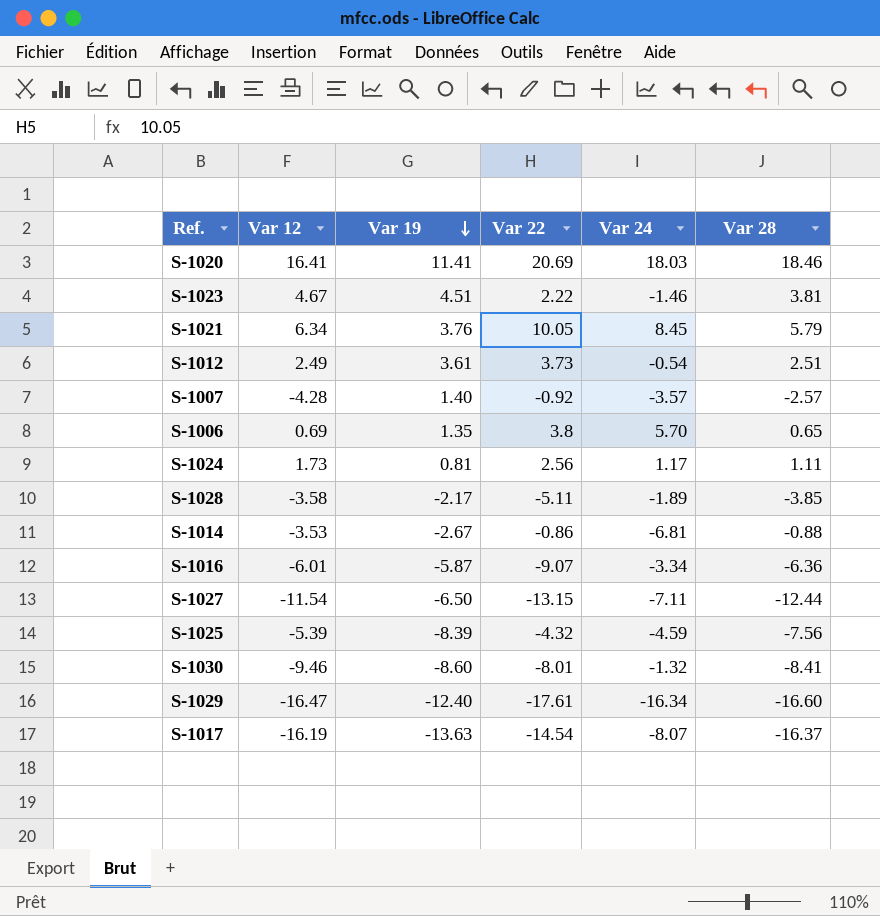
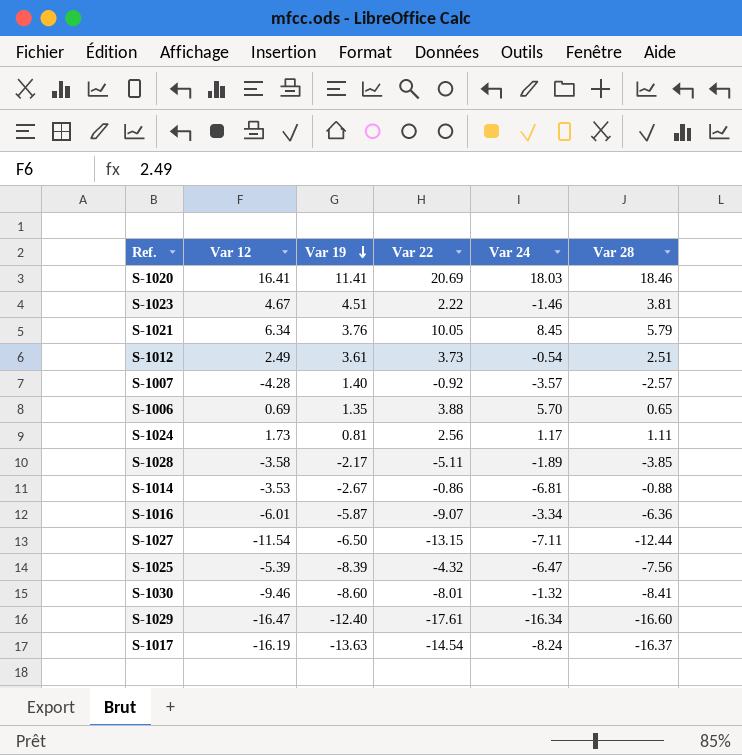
S-1006 | Var 22: 3.8 -> 3.88
S-1025 | Var 24: -4.59 -> -6.47
S-1017 | Var 24: -8.07 -> -8.24

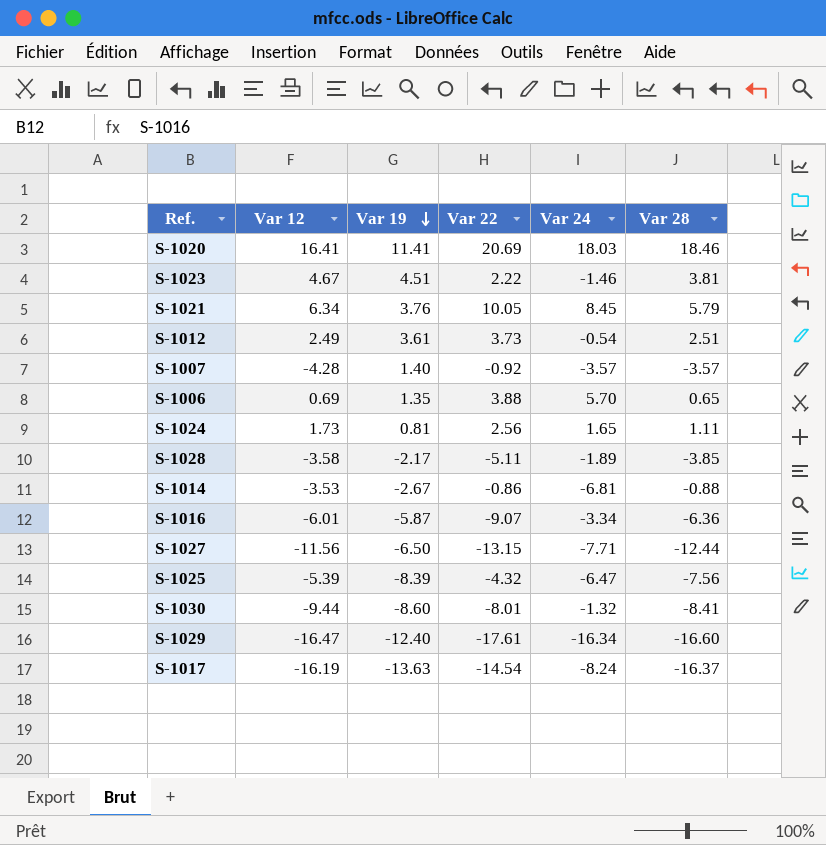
S-1007 | Var 28: -2.57 -> -3.57
S-1024 | Var 24: 1.17 -> 1.65
S-1027 | Var 12: -11.54 -> -11.56
S-1027 | Var 24: -7.11 -> -7.71
S-1030 | Var 12: -9.46 -> -9.44

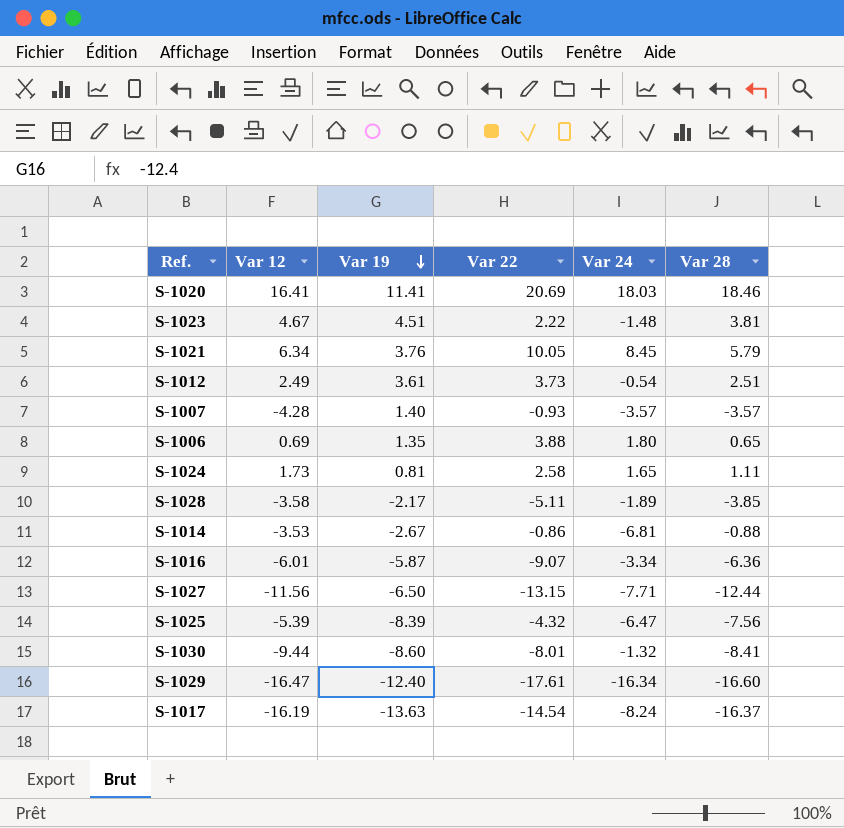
S-1023 | Var 24: -1.46 -> -1.48
S-1007 | Var 22: -0.92 -> -0.93
S-1006 | Var 24: 5.70 -> 1.80
S-1024 | Var 22: 2.56 -> 2.58

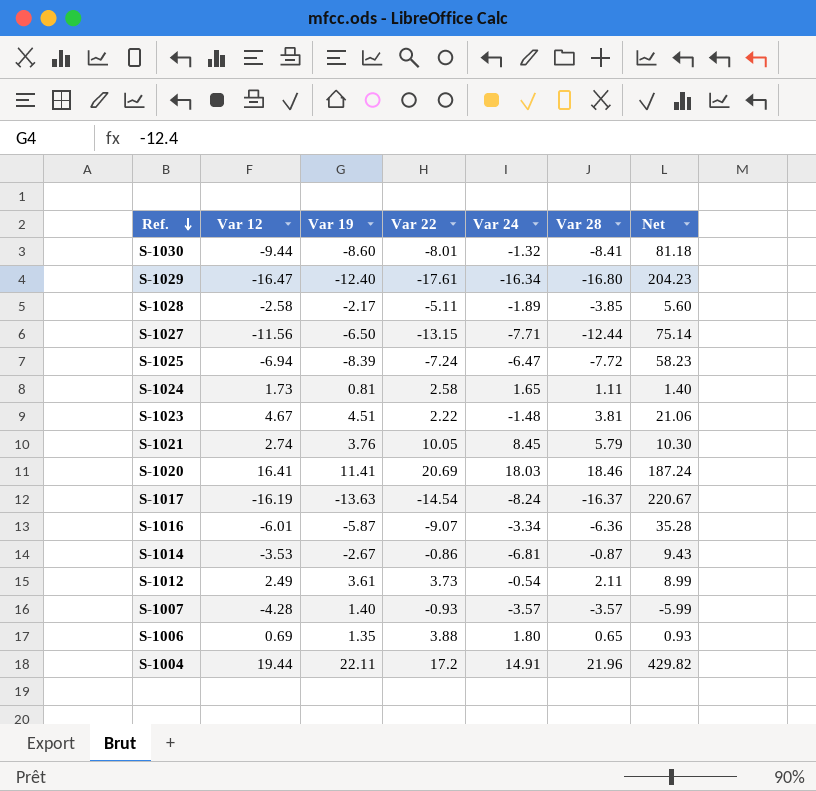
row order: Var 19 descending -> Ref. descending
column Net | formula: none -> [Var 12] * [Var 19]
S-1029 | Var 28: -16.60 -> -16.80
S-1028 | Var 12: -3.58 -> -2.58
S-1025 | Var 12: -5.39 -> -6.94
S-1025 | Var 22: -4.32 -> -7.24
S-1025 | Var 28: -7.56 -> -7.72
S-1021 | Var 12: 6.34 -> 2.74
S-1014 | Var 28: -0.88 -> -0.87
S-1012 | Var 28: 2.51 -> 2.11
row S-1004: none -> 19.44 | 22.11 | 17.2 | 14.91 | 21.96 | 429.82

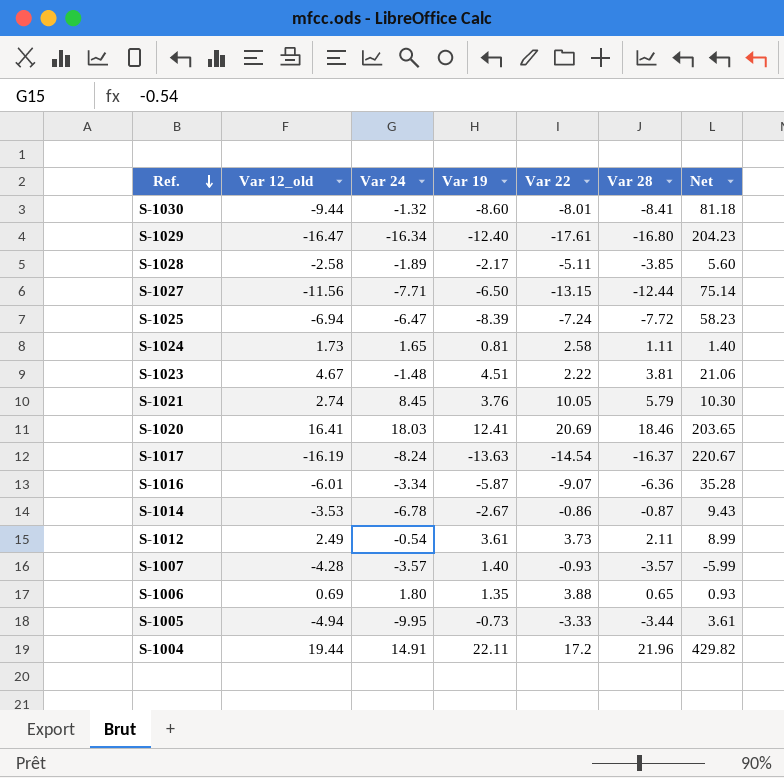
column name: Var 12 -> Var 12_old
column Var 24 | position: 5 -> 3
S-1020 | Var 19: 11.41 -> 12.41
S-1020 | Net: 187.24 -> 203.65
S-1014 | Var 24: -6.81 -> -6.78
row S-1005: none -> -4.94 | -9.95 | -0.73 | -3.33 | -3.44 | 3.61

